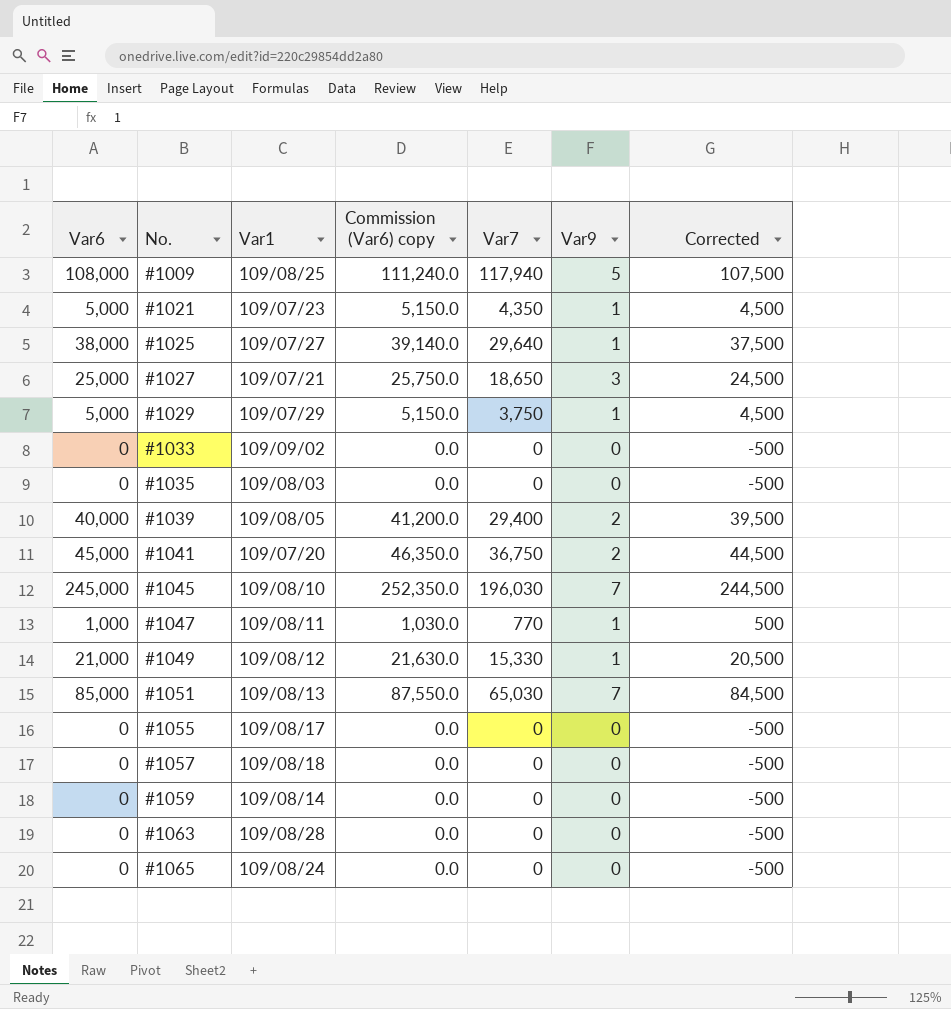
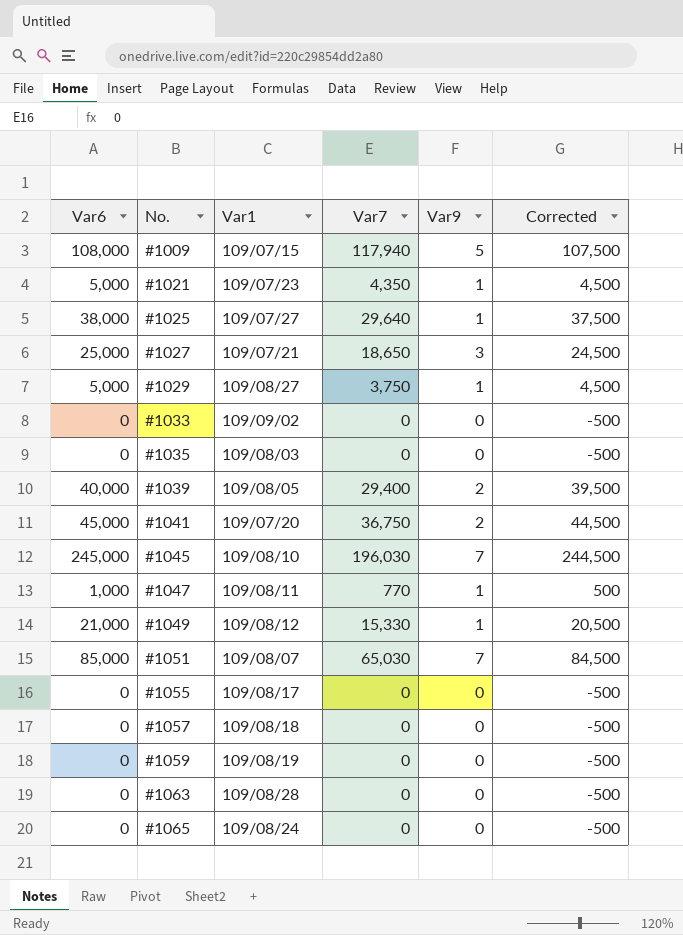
column Commission (Var6) copy | formula: [Var6] * 1.03 -> none
#1009 | Var1: 109/08/25 -> 109/07/15
#1029 | Var1: 109/07/29 -> 109/08/27
#1051 | Var1: 109/08/13 -> 109/08/07
#1059 | Var1: 109/08/14 -> 109/08/19

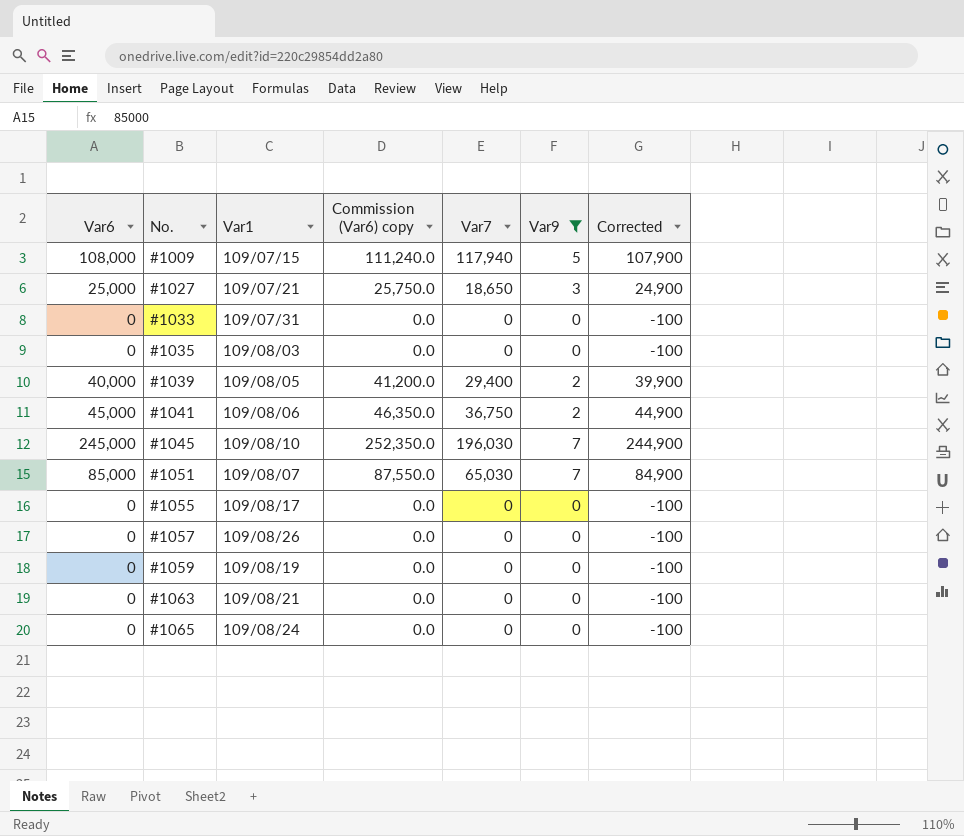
filter: none -> Var9 != 1
column Commission (Var6) copy | formula: none -> [Var6] * 1.03
column Corrected | formula: [Var6] - 500 -> [Var6] - 100
#1033 | Var1: 109/09/02 -> 109/07/31
#1041 | Var1: 109/07/20 -> 109/08/06
#1057 | Var1: 109/08/18 -> 109/08/26
#1063 | Var1: 109/08/28 -> 109/08/21

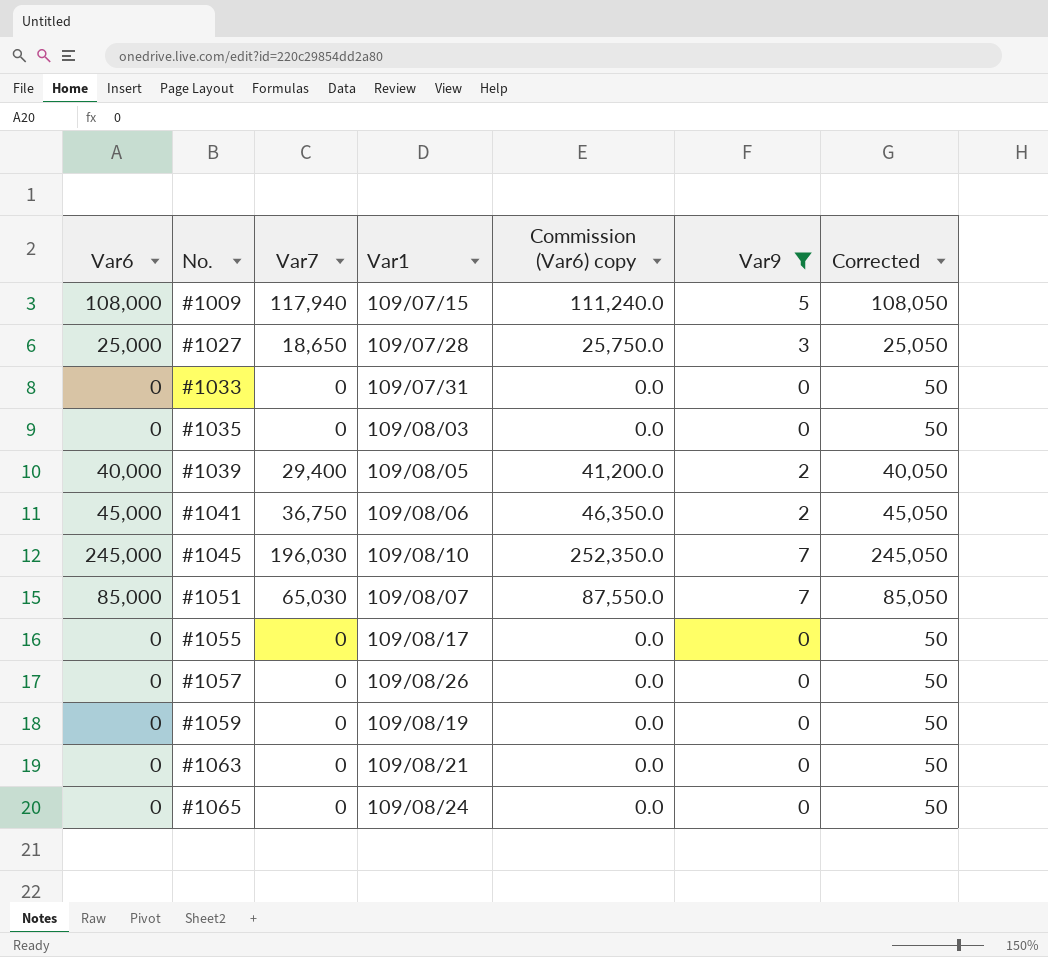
column Var7 | position: 5 -> 3
column Corrected | formula: [Var6] - 100 -> [Var6] + 50
#1027 | Var1: 109/07/21 -> 109/07/28

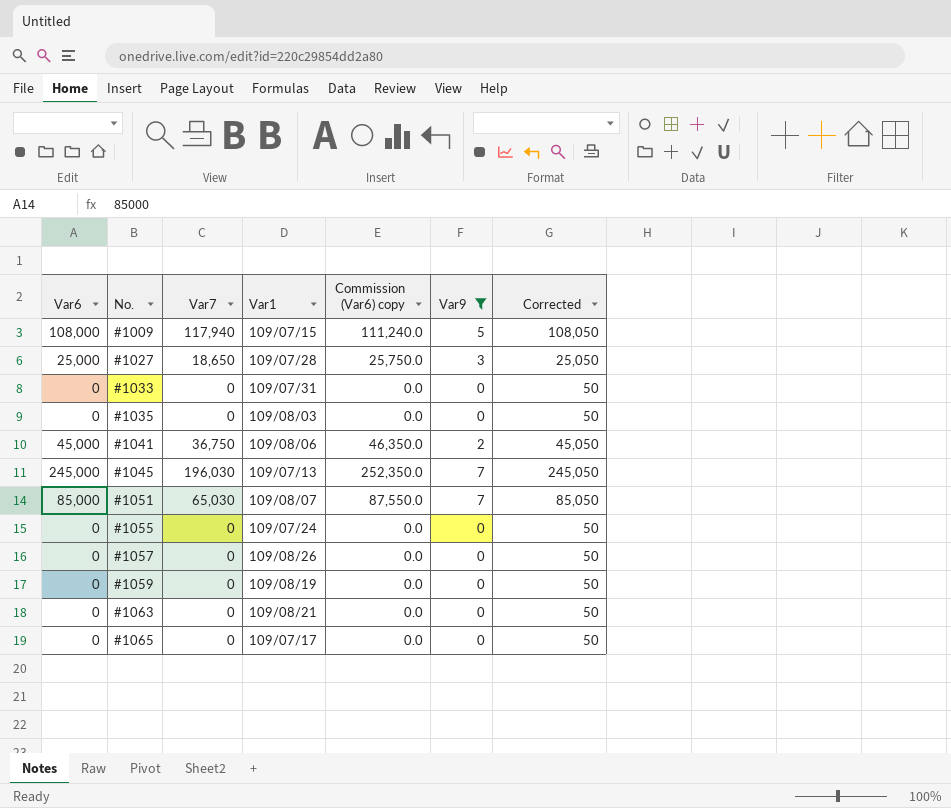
row #1039: 40,000 | 29,400 | 109/08/05 | 41,200.0 | 2 | 40,050 -> none
#1045 | Var1: 109/08/10 -> 109/07/13
#1055 | Var1: 109/08/17 -> 109/07/24
#1065 | Var1: 109/08/24 -> 109/07/17

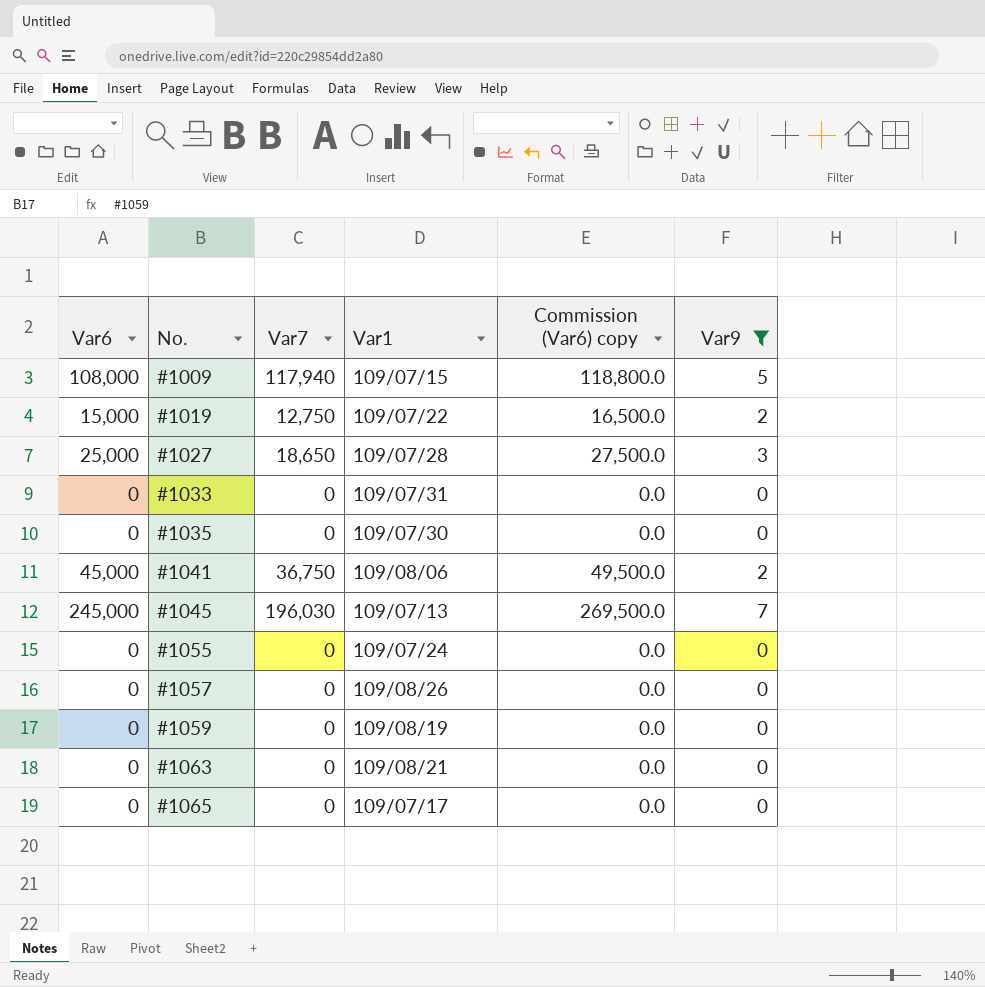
column Corrected | formula: [Var6] + 50 -> none
column Commission (Var6) copy | formula: [Var6] * 1.03 -> [Var6] * 1.1
row #1051: 85,000 | 65,030 | 109/08/07 | 87,550.0 | 7 | 85,050 -> none
row #1019: none -> 15,000 | 12,750 | 109/07/22 | 16,500.0 | 2
#1035 | Var1: 109/08/03 -> 109/07/30

